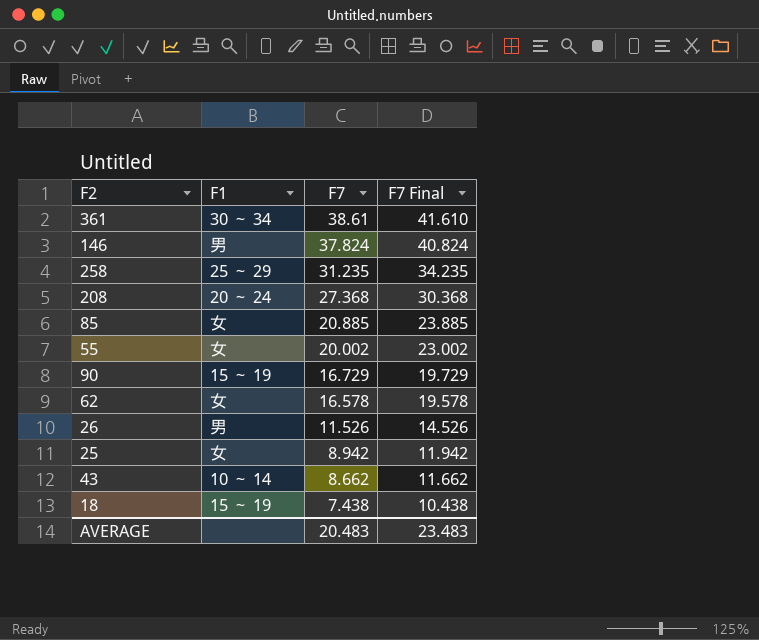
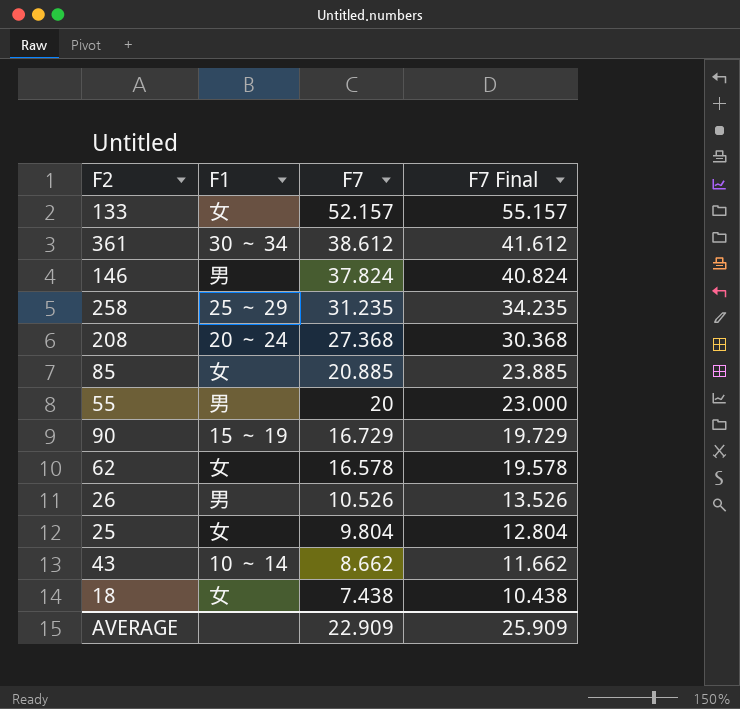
row 133: none -> 女 | 52.157 | 55.157
361 | F7: 38.61 -> 38.612
361 | F7 Final: 41.610 -> 41.612
55 | F1: 女 -> 男
55 | F7: 20.002 -> 20
55 | F7 Final: 23.002 -> 23.000
26 | F7: 11.526 -> 10.526
26 | F7 Final: 14.526 -> 13.526
25 | F7: 8.942 -> 9.804
25 | F7 Final: 11.942 -> 12.804
18 | F1: 15 ～ 19 -> 女
AVERAGE | F7: 20.483 -> 22.909
AVERAGE | F7 Final: 23.483 -> 25.909

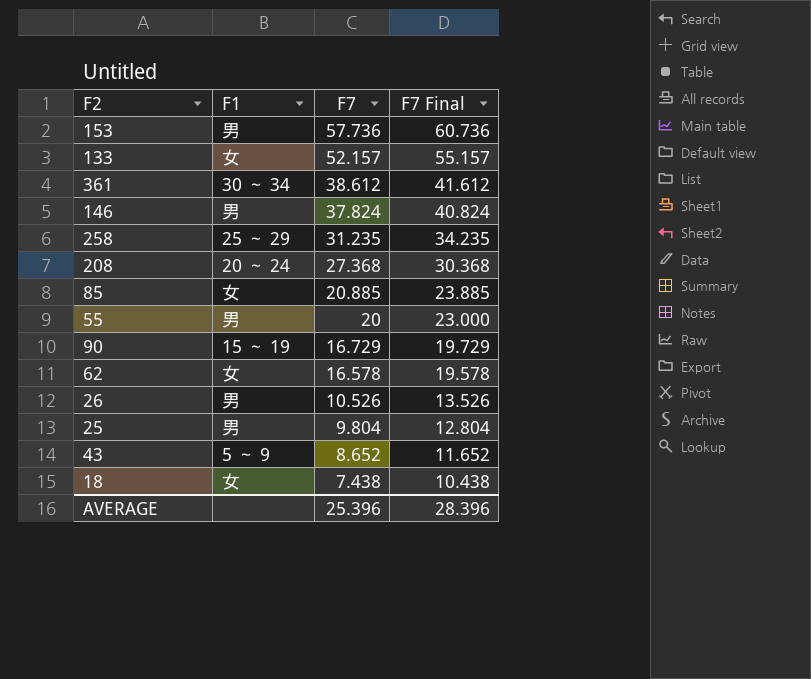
row 153: none -> 男 | 57.736 | 60.736
25 | F1: 女 -> 男
43 | F1: 10 ～ 14 -> 5 ～ 9
43 | F7: 8.662 -> 8.652
43 | F7 Final: 11.662 -> 11.652
AVERAGE | F7: 22.909 -> 25.396
AVERAGE | F7 Final: 25.909 -> 28.396

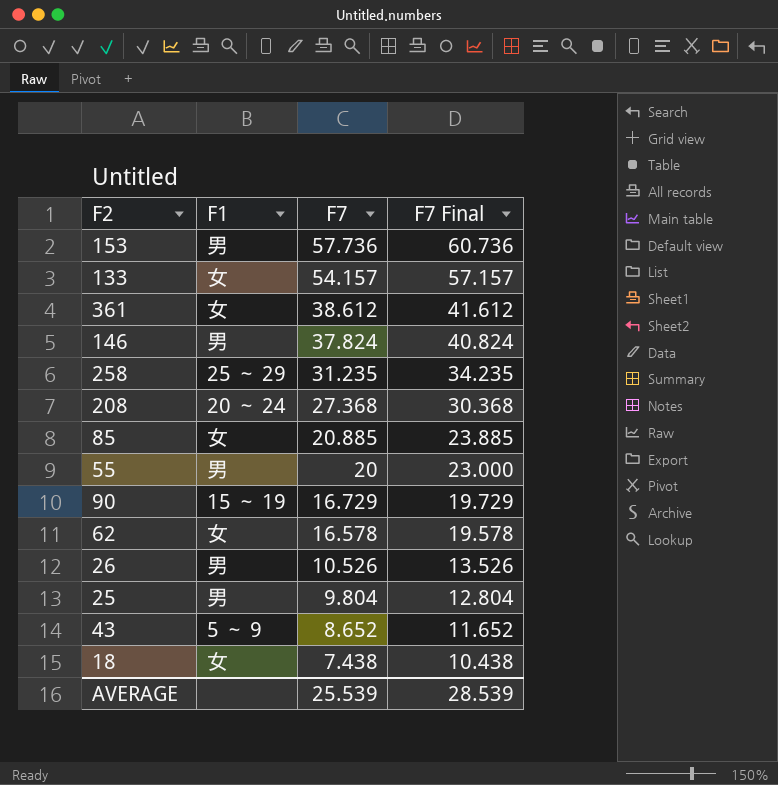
133 | F7: 52.157 -> 54.157
133 | F7 Final: 55.157 -> 57.157
361 | F1: 30 ～ 34 -> 女
AVERAGE | F7: 25.396 -> 25.539
AVERAGE | F7 Final: 28.396 -> 28.539

